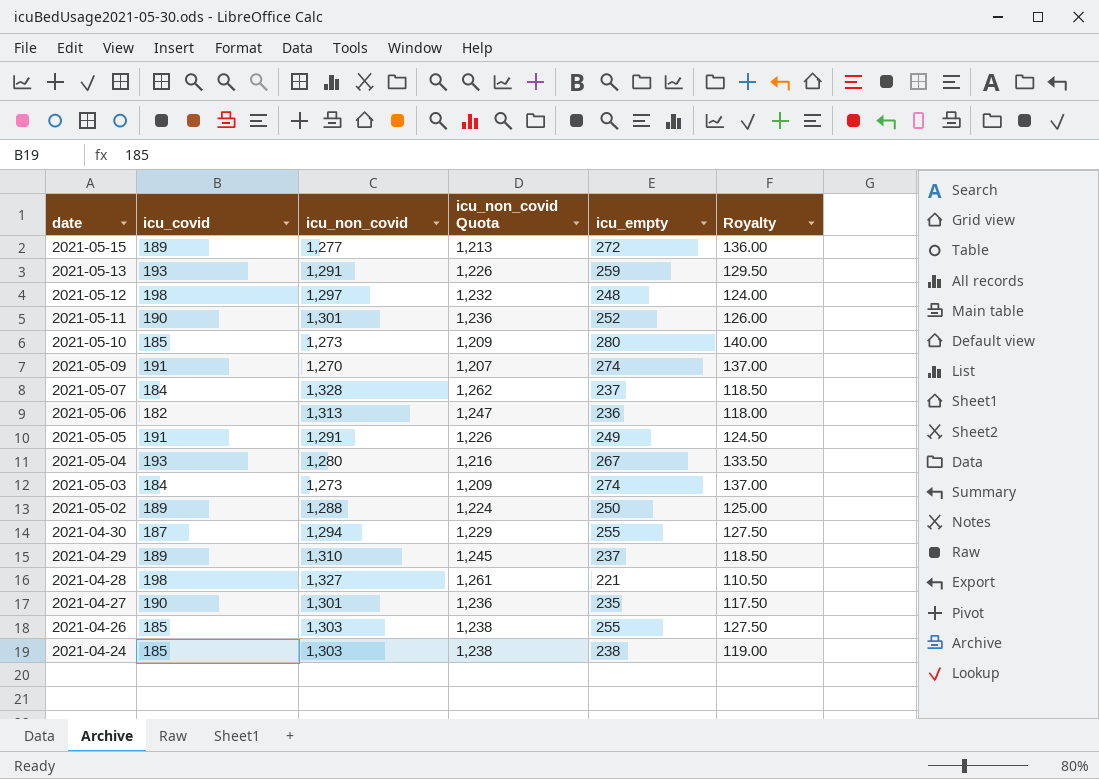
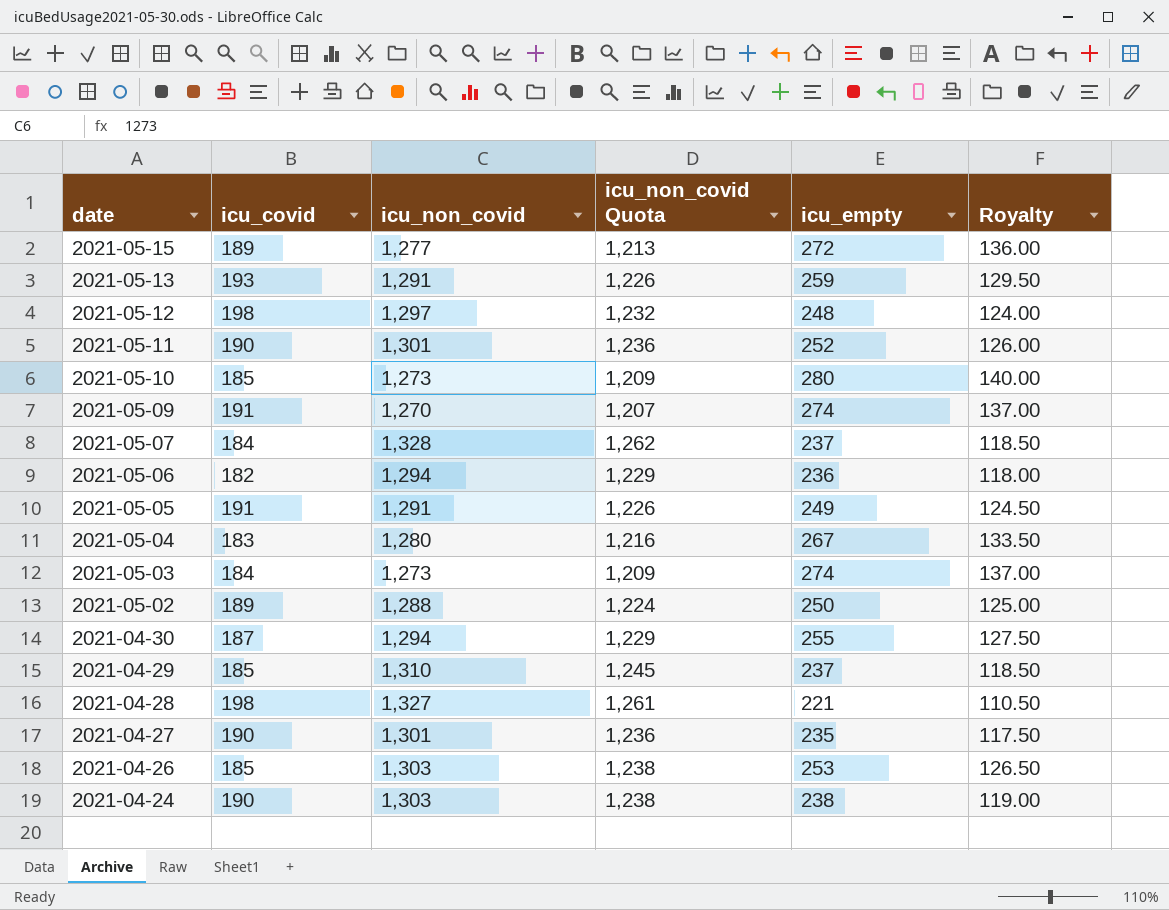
2021-05-06 | icu_non_covid: 1,313 -> 1,294
2021-05-06 | icu_non_covid Quota: 1,247 -> 1,229
2021-05-04 | icu_covid: 193 -> 183
2021-04-29 | icu_covid: 189 -> 185
2021-04-26 | icu_empty: 255 -> 253
2021-04-26 | Royalty: 127.50 -> 126.50
2021-04-24 | icu_covid: 185 -> 190

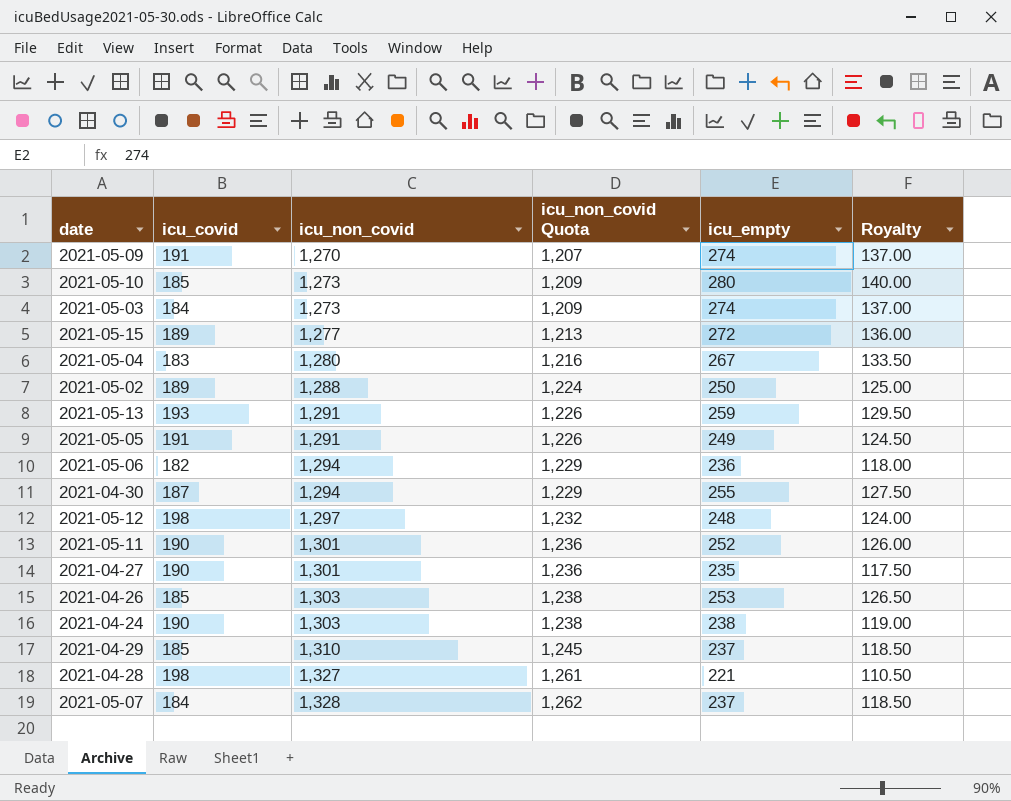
row order: date descending -> icu_non_covid ascending

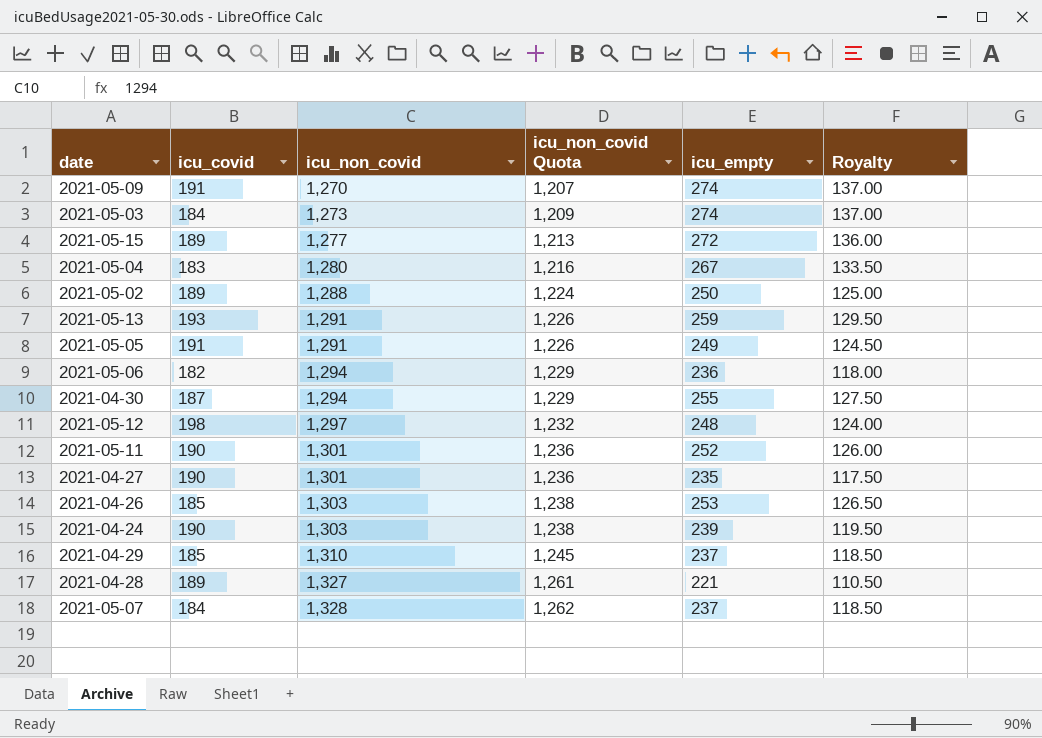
row 2021-05-10: 185 | 1,273 | 1,209 | 280 | 140.00 -> none
2021-04-24 | icu_empty: 238 -> 239
2021-04-24 | Royalty: 119.00 -> 119.50
2021-04-28 | icu_covid: 198 -> 189

